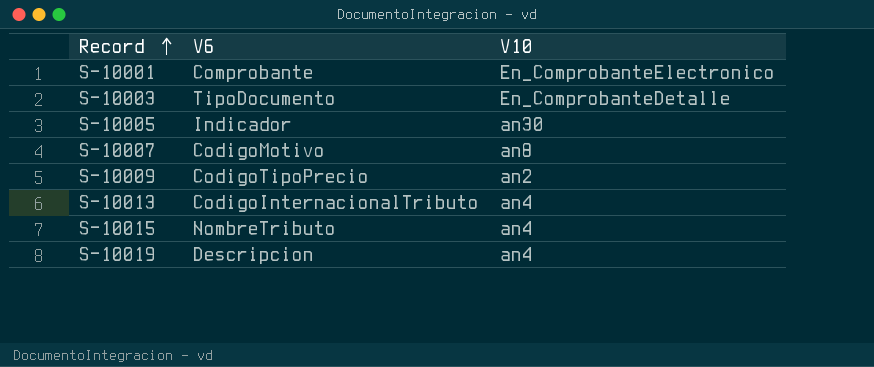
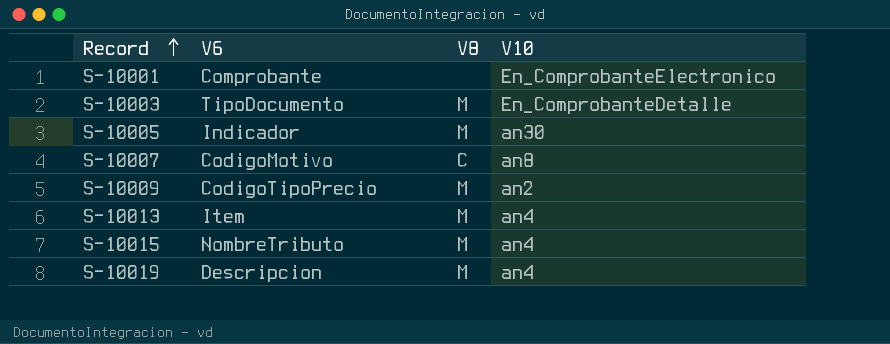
column V8 | position: none -> 3
S-10013 | V6: CodigoInternacionalTributo -> Item

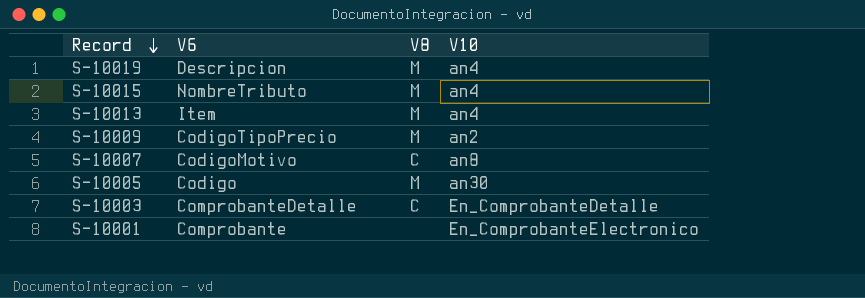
row order: Record ascending -> Record descending
S-10005 | V6: Indicador -> Codigo
S-10003 | V6: TipoDocumento -> ComprobanteDetalle
S-10003 | V8: M -> C

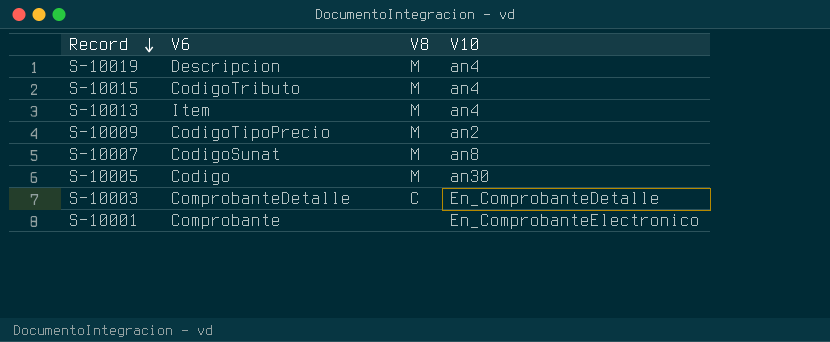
S-10015 | V6: NombreTributo -> CodigoTributo
S-10007 | V6: CodigoMotivo -> CodigoSunat
S-10007 | V8: C -> M

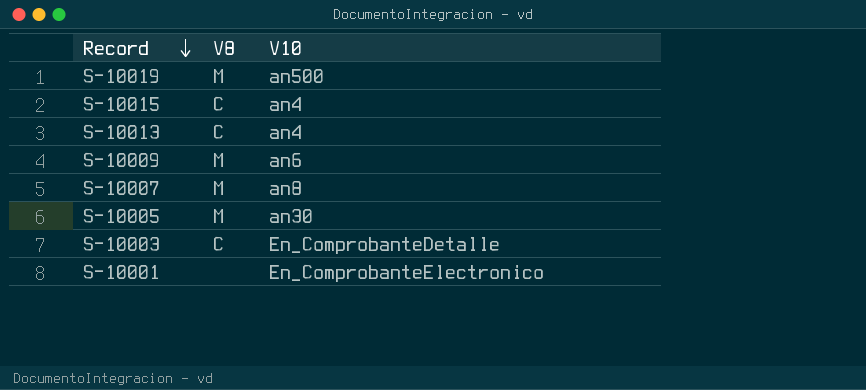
column V6 | position: 2 -> none
S-10019 | V10: an4 -> an500
S-10015 | V8: M -> C
S-10013 | V8: M -> C
S-10009 | V10: an2 -> an6

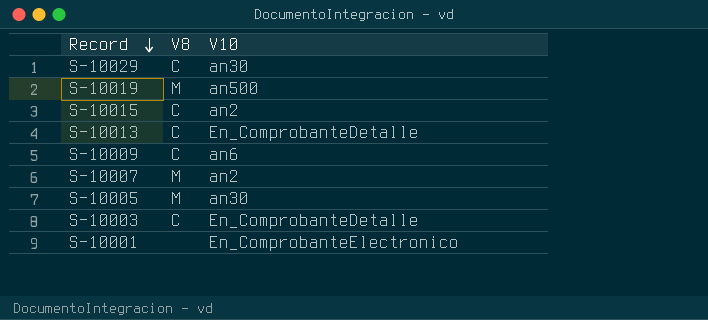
row S-10029: none -> C | an30
S-10015 | V10: an4 -> an2
S-10013 | V10: an4 -> En_ComprobanteDetalle
S-10009 | V8: M -> C
S-10007 | V10: an8 -> an2

